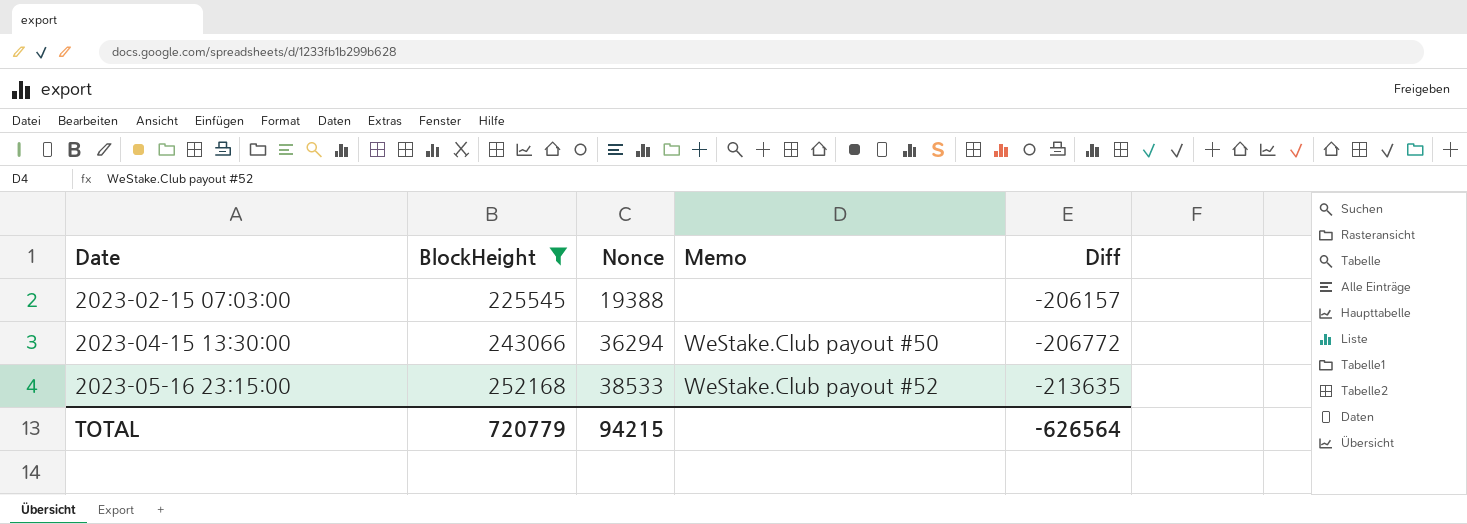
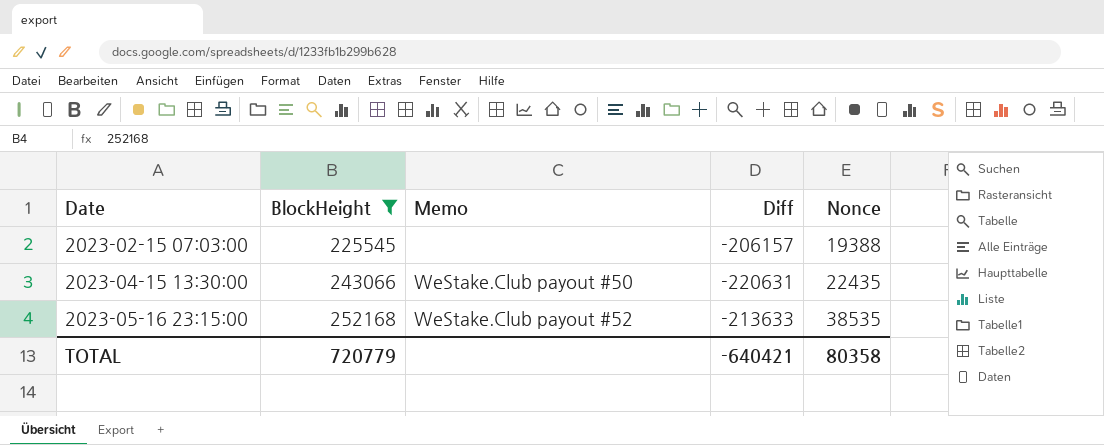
column Nonce | position: 3 -> 5
2023-04-15 13:30:00 | Diff: -206772 -> -220631
2023-04-15 13:30:00 | Nonce: 36294 -> 22435
2023-05-16 23:15:00 | Diff: -213635 -> -213633
2023-05-16 23:15:00 | Nonce: 38533 -> 38535
TOTAL | Diff: -626564 -> -640421
TOTAL | Nonce: 94215 -> 80358

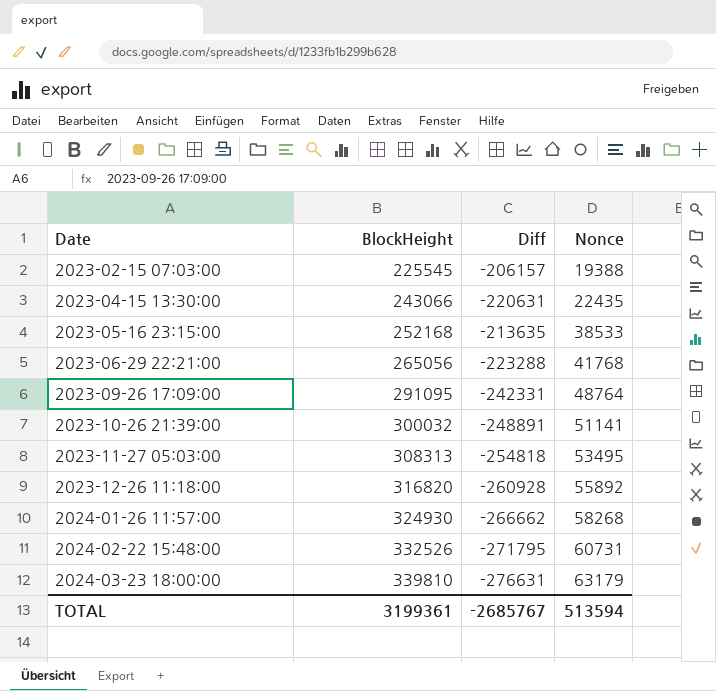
filter: BlockHeight <= 252168 -> none
column Memo | position: 3 -> none
2023-05-16 23:15:00 | Diff: -213633 -> -213635
2023-05-16 23:15:00 | Nonce: 38535 -> 38533
TOTAL | BlockHeight: 720779 -> 3199361
TOTAL | Diff: -640421 -> -2685767
TOTAL | Nonce: 80358 -> 513594

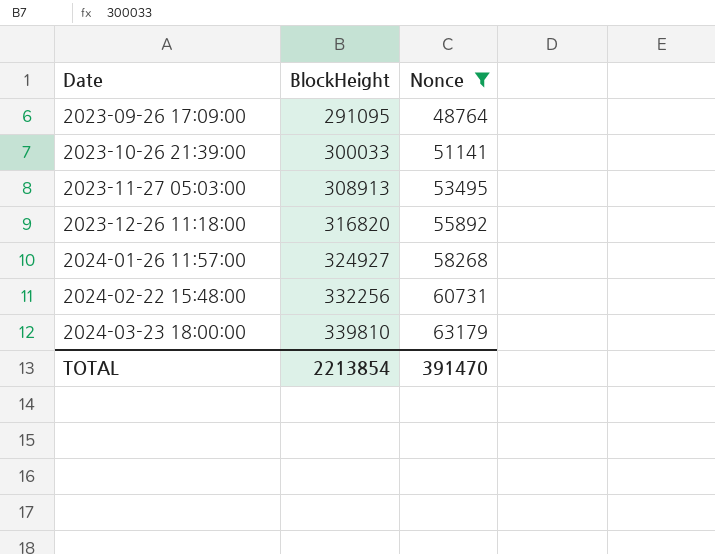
filter: none -> Nonce >= 48764
column Diff | formula: [Nonce] - [BlockHeight] -> none
2023-10-26 21:39:00 | BlockHeight: 300032 -> 300033
2023-11-27 05:03:00 | BlockHeight: 308313 -> 308913
2024-01-26 11:57:00 | BlockHeight: 324930 -> 324927
2024-02-22 15:48:00 | BlockHeight: 332526 -> 332256
TOTAL | BlockHeight: 3199361 -> 2213854
TOTAL | Nonce: 513594 -> 391470

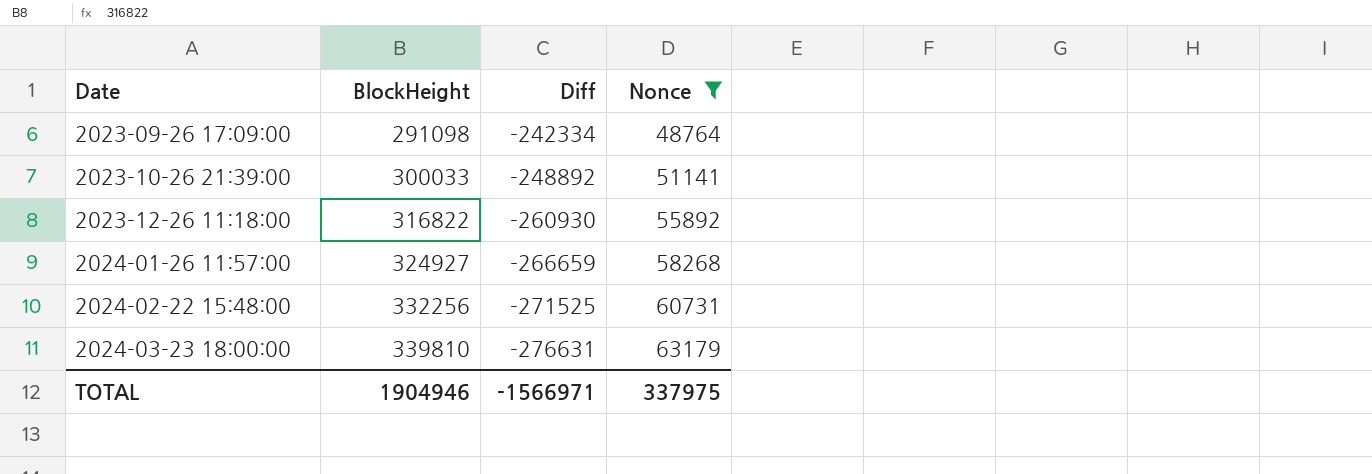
column Diff | formula: none -> [Nonce] - [BlockHeight]
row 2023-11-27 05:03:00: 308913 | 53495 -> none
2023-09-26 17:09:00 | BlockHeight: 291095 -> 291098
2023-12-26 11:18:00 | BlockHeight: 316820 -> 316822
TOTAL | BlockHeight: 2213854 -> 1904946
TOTAL | Nonce: 391470 -> 337975

